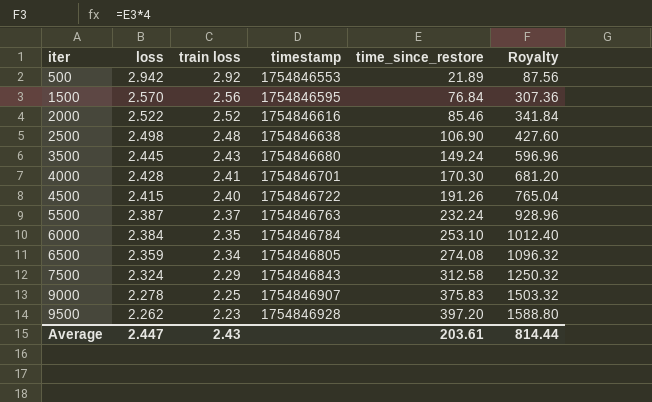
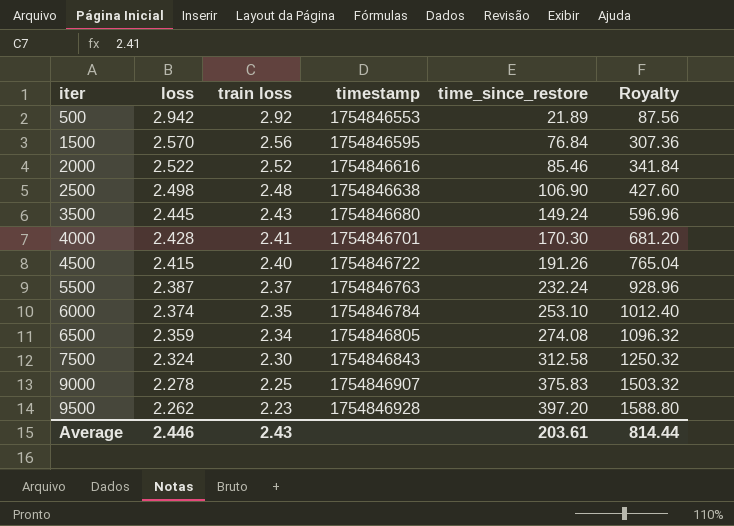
6000 | loss: 2.384 -> 2.374
7500 | train loss: 2.29 -> 2.30
Average | loss: 2.447 -> 2.446

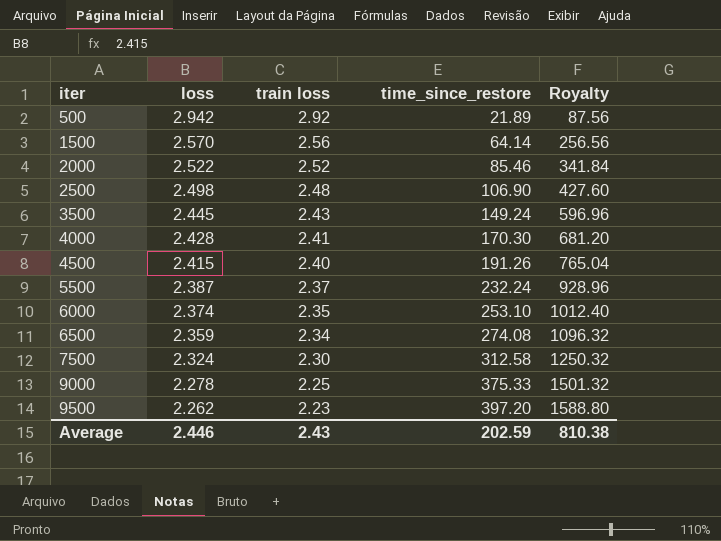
column timestamp | position: 4 -> none
1500 | time_since_restore: 76.84 -> 64.14
1500 | Royalty: 307.36 -> 256.56
9000 | time_since_restore: 375.83 -> 375.33
9000 | Royalty: 1503.32 -> 1501.32
Average | time_since_restore: 203.61 -> 202.59
Average | Royalty: 814.44 -> 810.38

